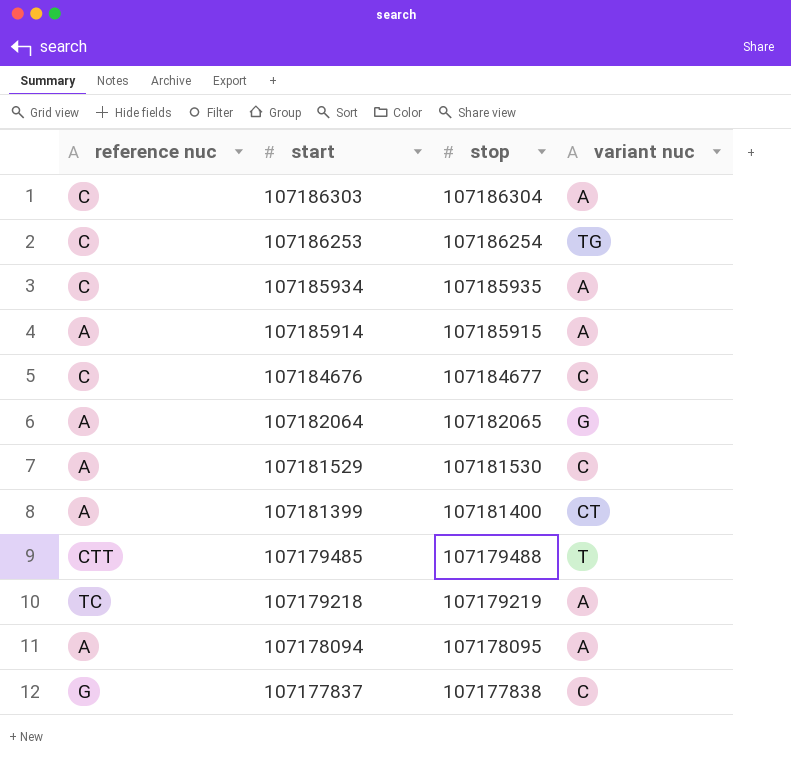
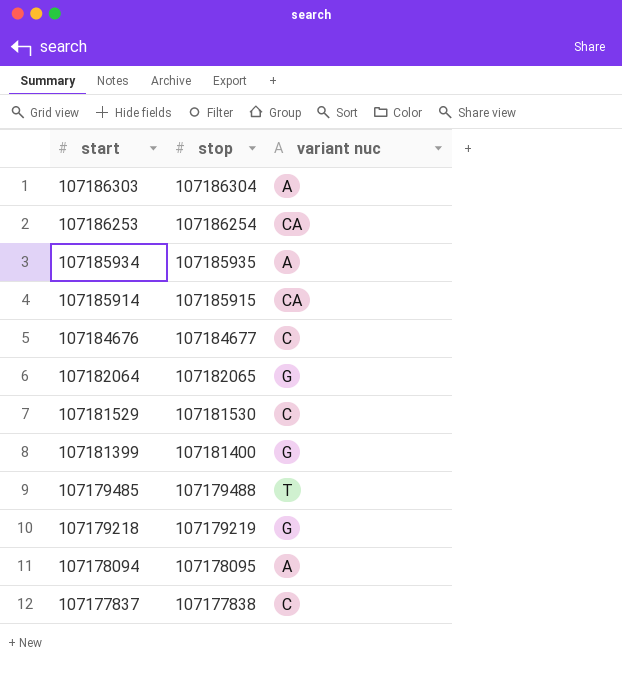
column reference nuc | position: 1 -> none
107186253 | variant nuc: TG -> CA
107185914 | variant nuc: A -> CA
107181399 | variant nuc: CT -> G
107179218 | variant nuc: A -> G

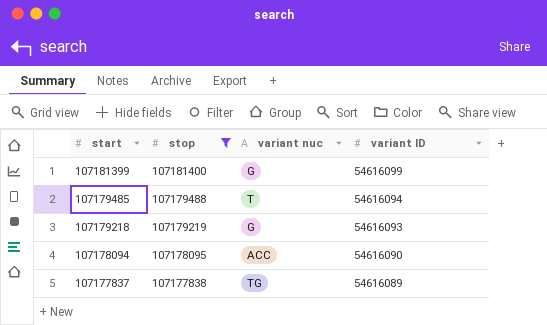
filter: none -> stop <= 107181400
column variant ID | position: none -> 4
107178094 | variant nuc: A -> ACC
107177837 | variant nuc: C -> TG

